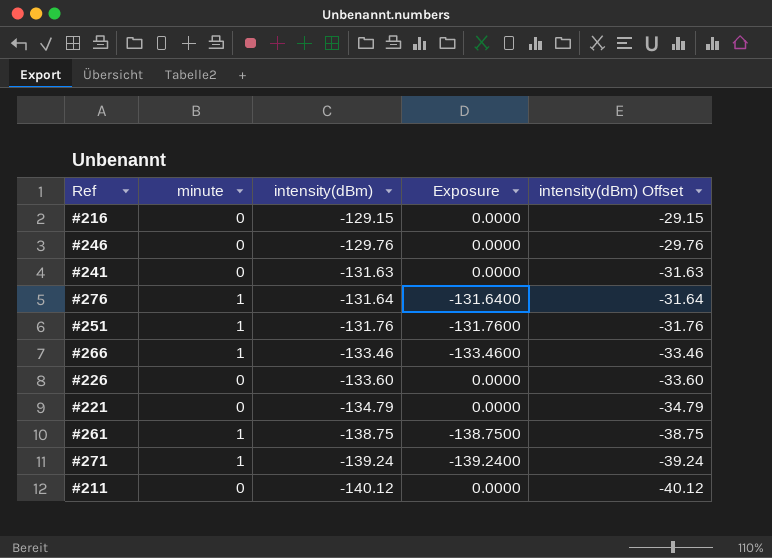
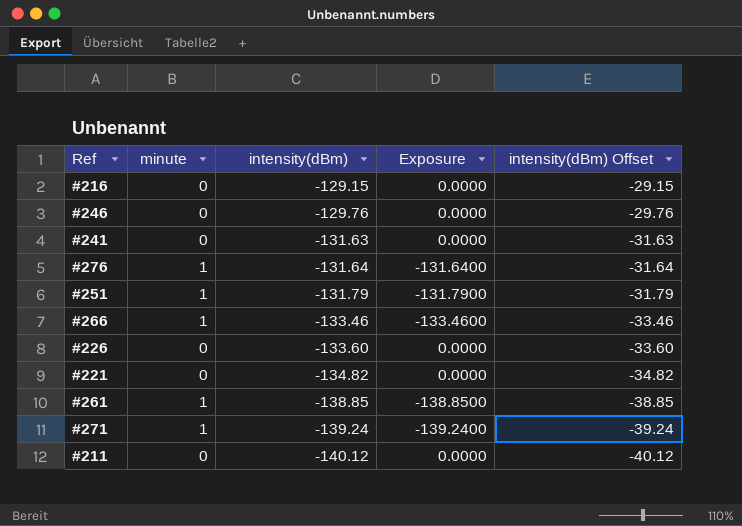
#251 | intensity(dBm): -131.76 -> -131.79
#251 | Exposure: -131.7600 -> -131.7900
#251 | intensity(dBm) Offset: -31.76 -> -31.79
#221 | intensity(dBm): -134.79 -> -134.82
#221 | intensity(dBm) Offset: -34.79 -> -34.82
#261 | intensity(dBm): -138.75 -> -138.85
#261 | Exposure: -138.7500 -> -138.8500
#261 | intensity(dBm) Offset: -38.75 -> -38.85

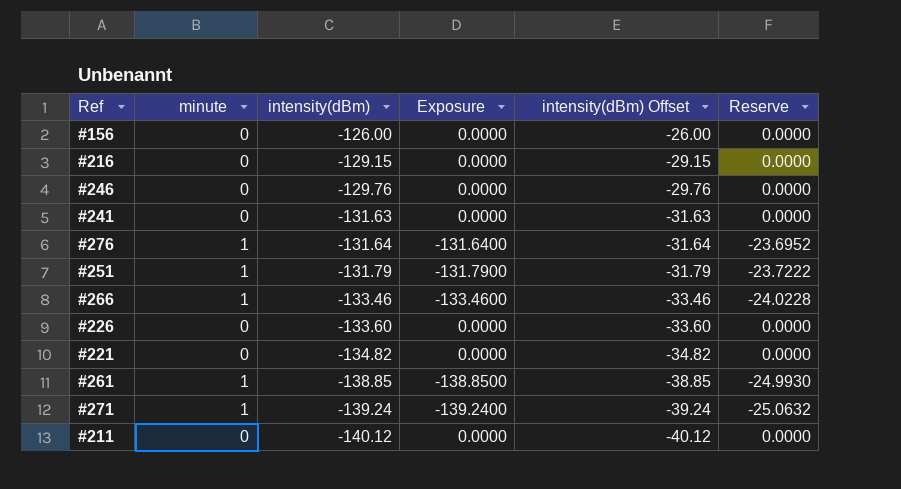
column Reserve | formula: none -> [Exposure] * 0.18
row #156: none -> 0 | -126.00 | 0.0000 | -26.00 | 0.0000

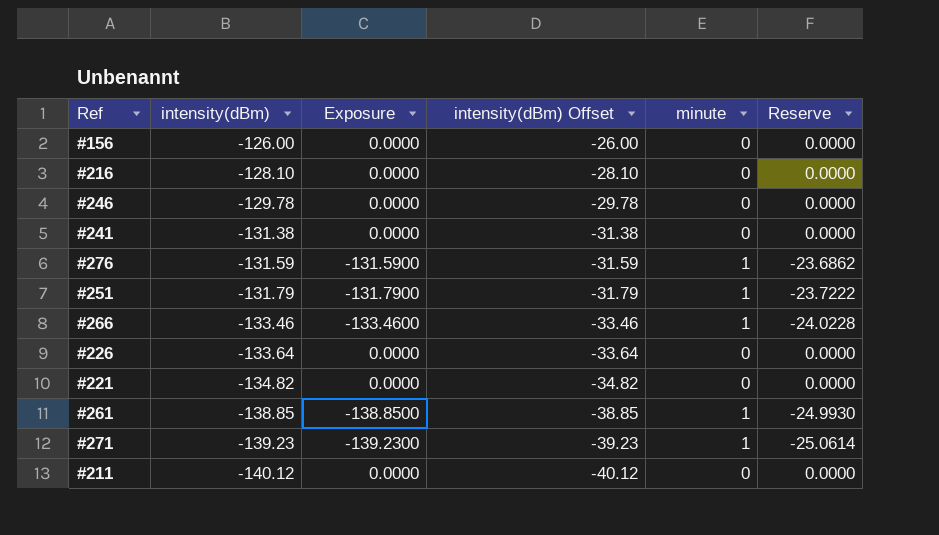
column minute | position: 2 -> 5
#216 | intensity(dBm): -129.15 -> -128.10
#216 | intensity(dBm) Offset: -29.15 -> -28.10
#246 | intensity(dBm): -129.76 -> -129.78
#246 | intensity(dBm) Offset: -29.76 -> -29.78
#241 | intensity(dBm): -131.63 -> -131.38
#241 | intensity(dBm) Offset: -31.63 -> -31.38
#276 | intensity(dBm): -131.64 -> -131.59
#276 | Exposure: -131.6400 -> -131.5900
#276 | intensity(dBm) Offset: -31.64 -> -31.59
#276 | Reserve: -23.6952 -> -23.6862
#226 | intensity(dBm): -133.60 -> -133.64
#226 | intensity(dBm) Offset: -33.60 -> -33.64
#271 | intensity(dBm): -139.24 -> -139.23
#271 | Exposure: -139.2400 -> -139.2300
#271 | intensity(dBm) Offset: -39.24 -> -39.23
#271 | Reserve: -25.0632 -> -25.0614

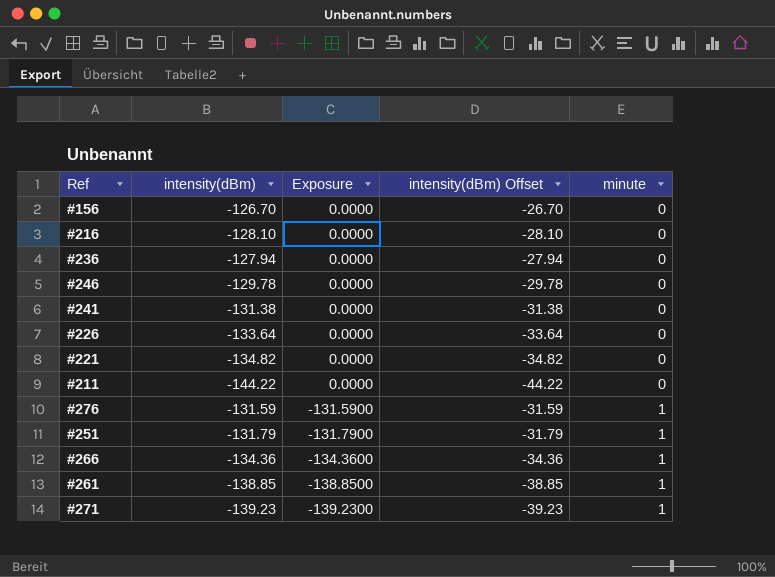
row order: intensity(dBm) descending -> Exposure descending
column Reserve | formula: [Exposure] * 0.18 -> none
#156 | intensity(dBm): -126.00 -> -126.70
#156 | intensity(dBm) Offset: -26.00 -> -26.70
row #236: none -> -127.94 | 0.0000 | -27.94 | 0
#211 | intensity(dBm): -140.12 -> -144.22
#211 | intensity(dBm) Offset: -40.12 -> -44.22
#266 | intensity(dBm): -133.46 -> -134.36
#266 | Exposure: -133.4600 -> -134.3600
#266 | intensity(dBm) Offset: -33.46 -> -34.36

